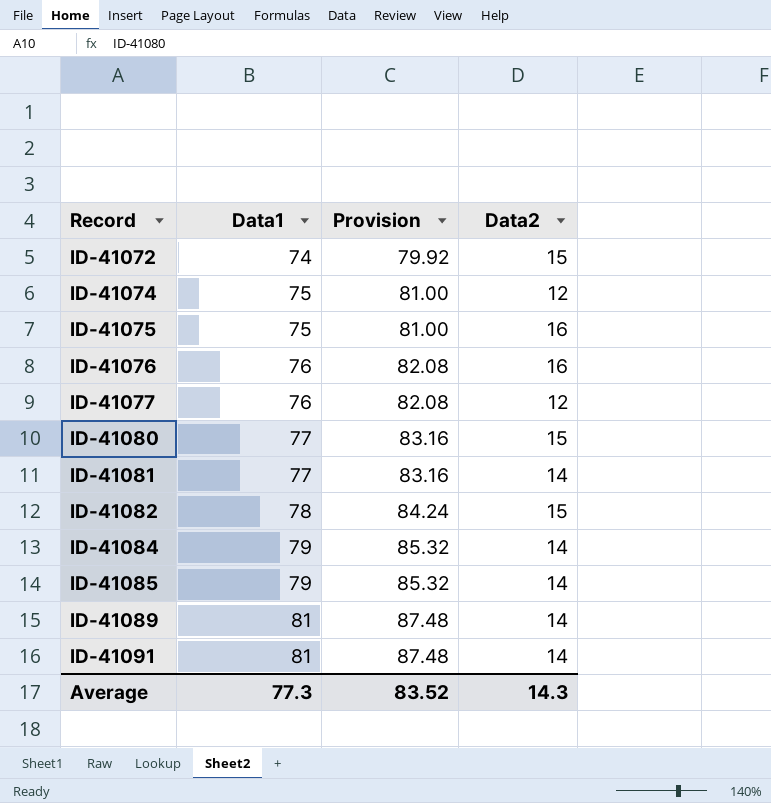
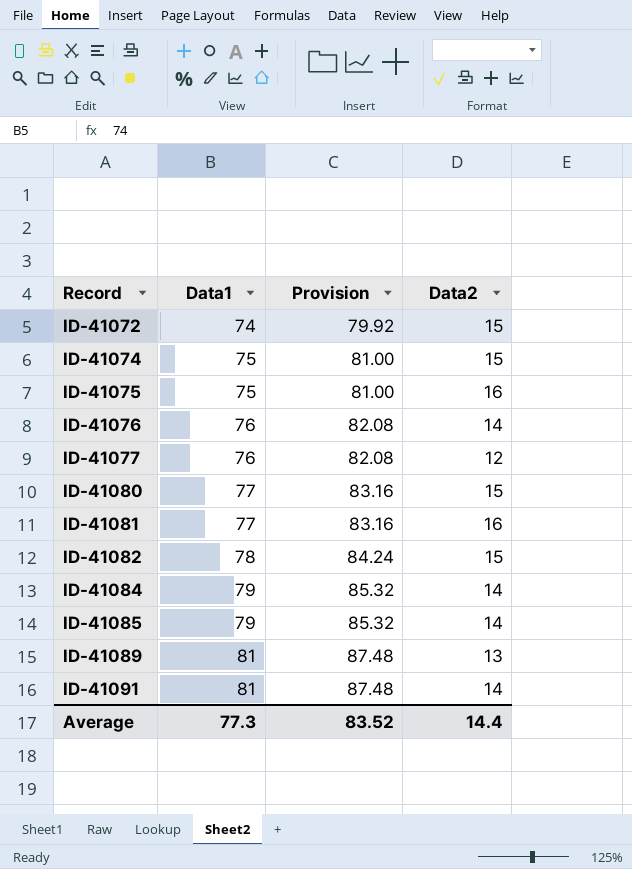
ID-41074 | Data2: 12 -> 15
ID-41076 | Data2: 16 -> 14
ID-41081 | Data2: 14 -> 16
ID-41089 | Data2: 14 -> 13
Average | Data2: 14.3 -> 14.4

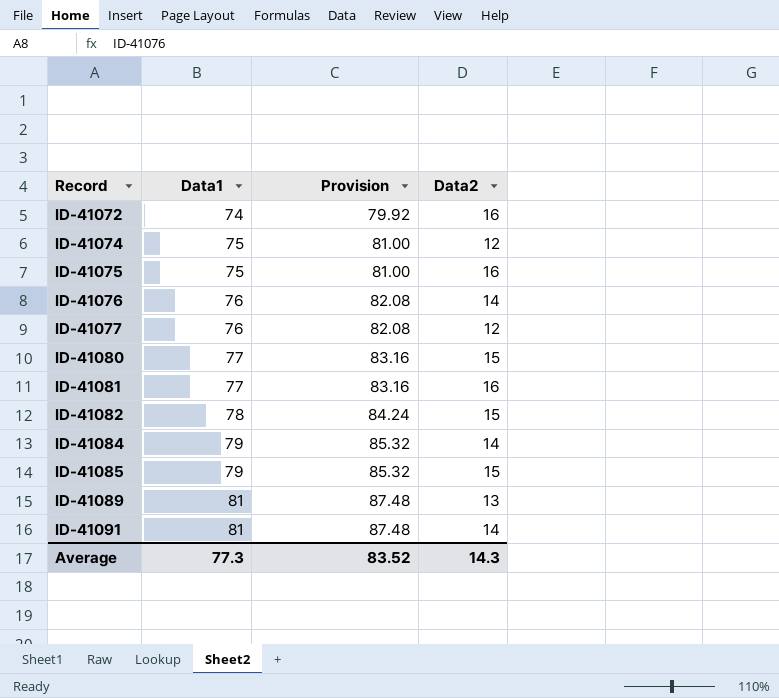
ID-41072 | Data2: 15 -> 16
ID-41074 | Data2: 15 -> 12
ID-41085 | Data2: 14 -> 15
Average | Data2: 14.4 -> 14.3

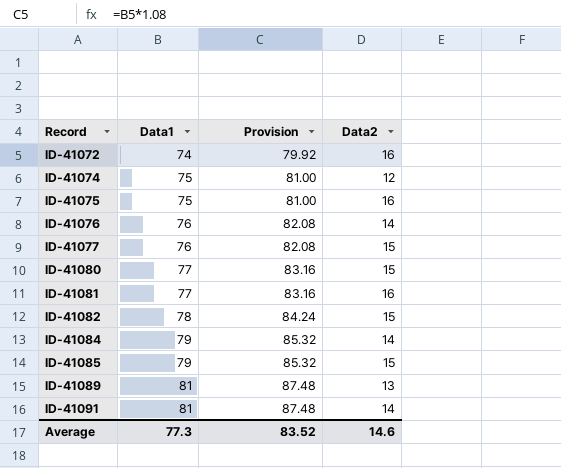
ID-41077 | Data2: 12 -> 15
Average | Data2: 14.3 -> 14.6

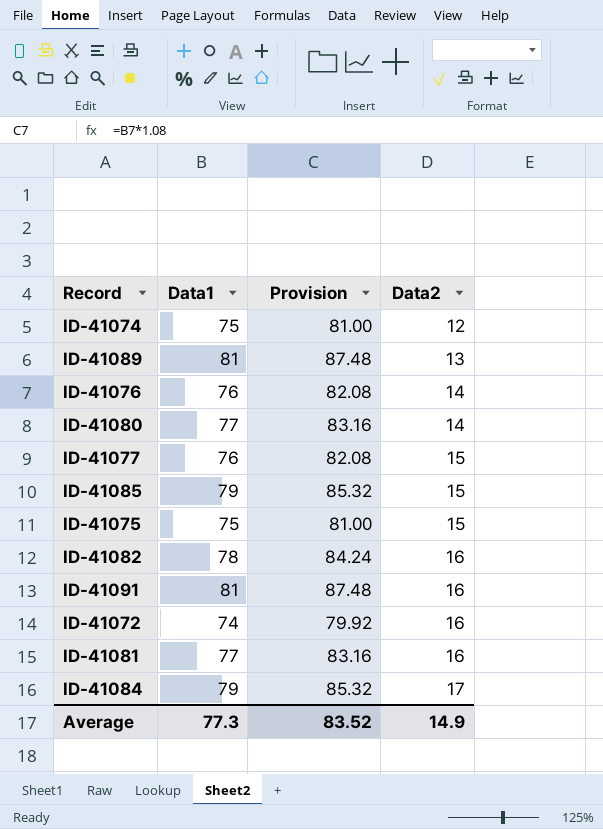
row order: Record ascending -> Data2 ascending
ID-41080 | Data2: 15 -> 14
ID-41075 | Data2: 16 -> 15
ID-41082 | Data2: 15 -> 16
ID-41091 | Data2: 14 -> 16
ID-41084 | Data2: 14 -> 17
Average | Data2: 14.6 -> 14.9

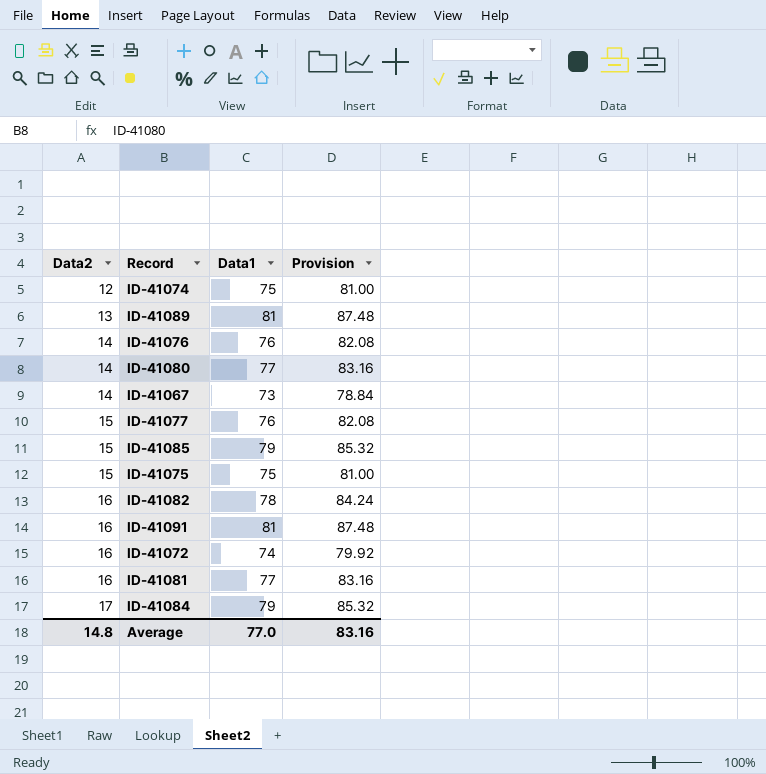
column Data2 | position: 4 -> 1
row ID-41067: none -> 14 | 73 | 78.84
Average | Data2: 14.9 -> 14.8
Average | Data1: 77.3 -> 77.0
Average | Provision: 83.52 -> 83.16

